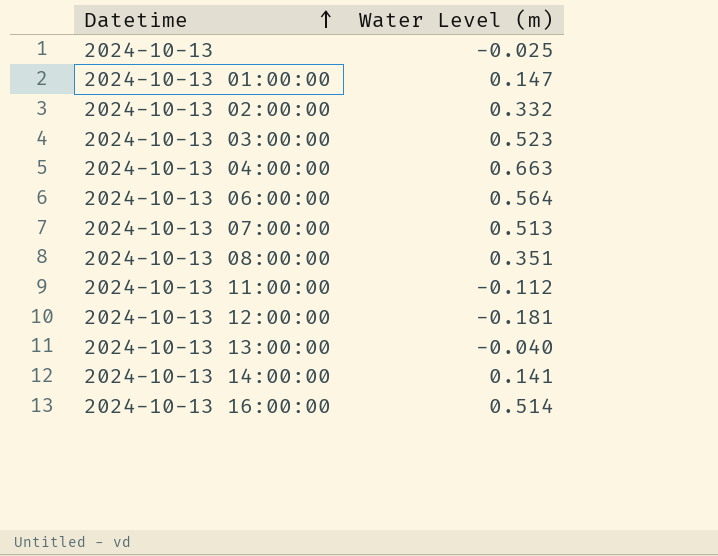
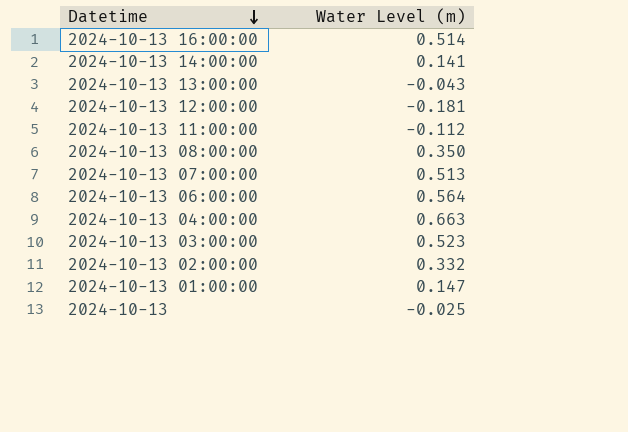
row order: Datetime ascending -> Datetime descending
2024-10-13 13:00:00 | Water Level (m): -0.040 -> -0.043
2024-10-13 08:00:00 | Water Level (m): 0.351 -> 0.350

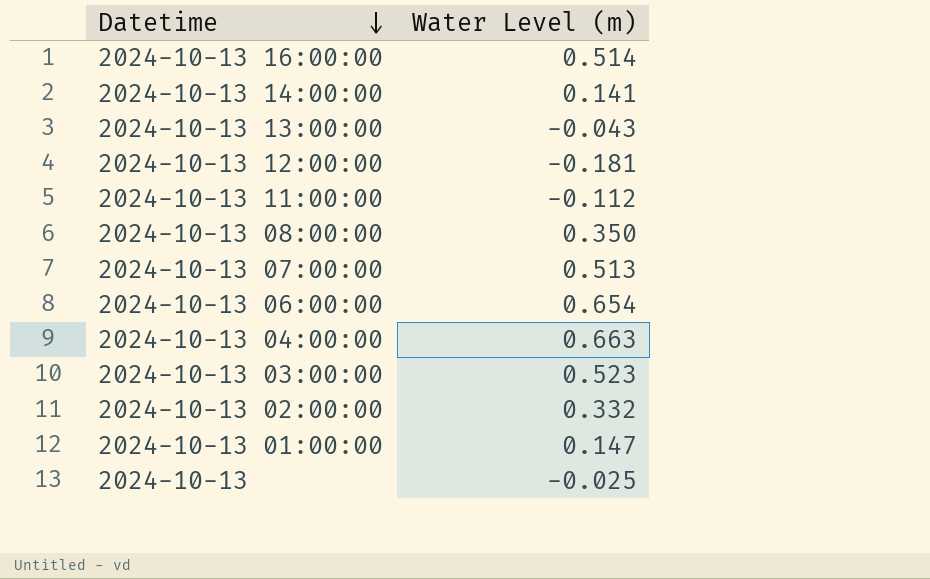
2024-10-13 06:00:00 | Water Level (m): 0.564 -> 0.654

